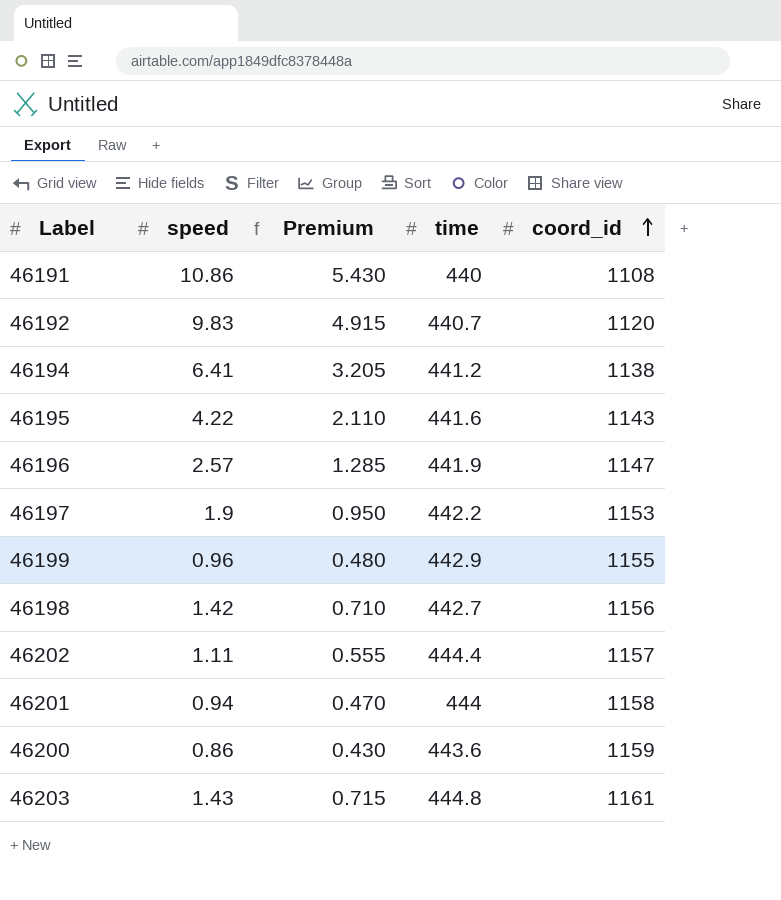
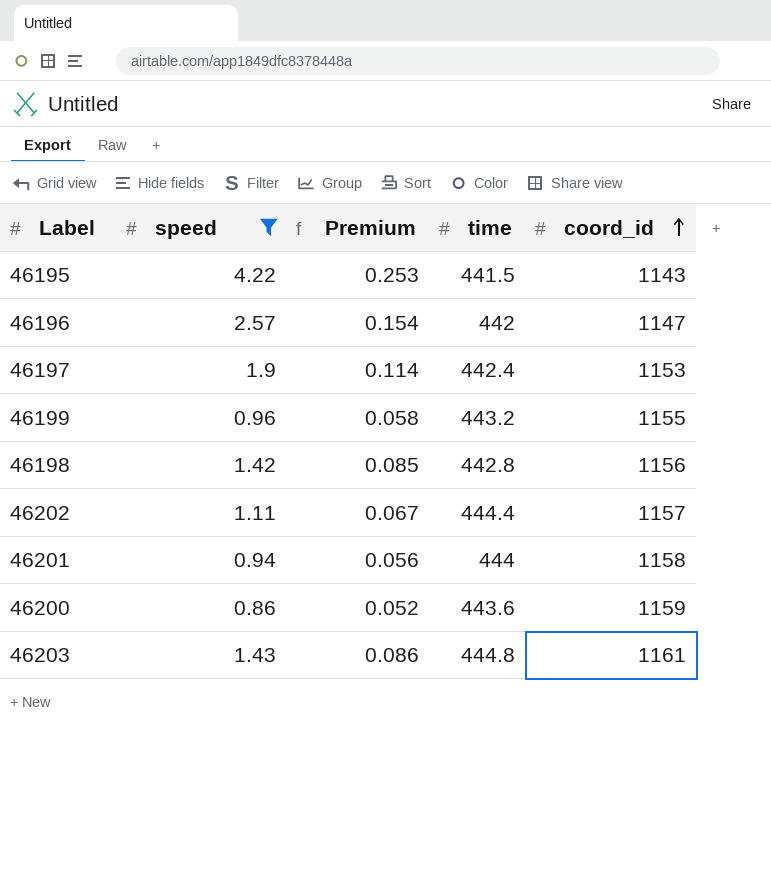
filter: none -> speed <= 4.22
column Premium | formula: [speed] * 0.5 -> [speed] * 0.06
46195 | time: 441.6 -> 441.5
46196 | time: 441.9 -> 442
46197 | time: 442.2 -> 442.4
46199 | time: 442.9 -> 443.2
46198 | time: 442.7 -> 442.8

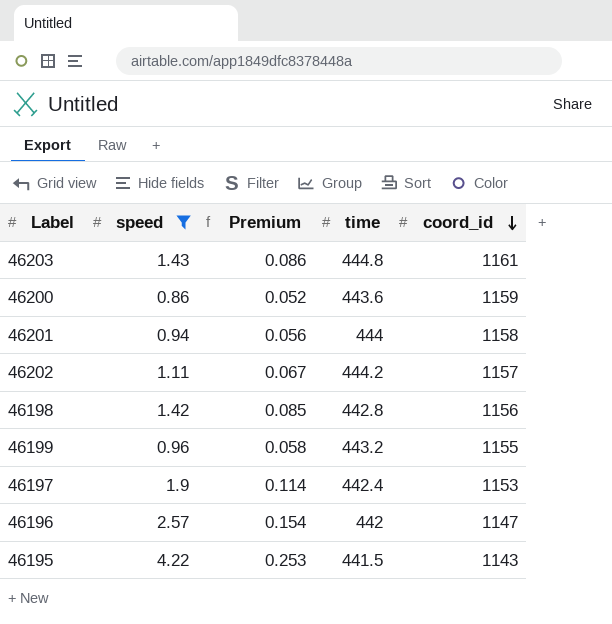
row order: coord_id ascending -> coord_id descending
46202 | time: 444.4 -> 444.2

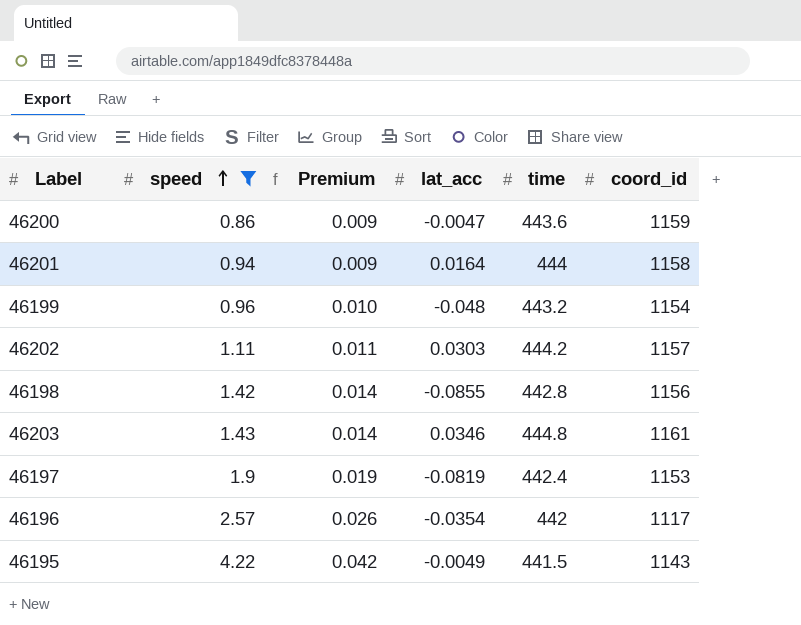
row order: coord_id descending -> speed ascending
column Premium | formula: [speed] * 0.06 -> [speed] * 0.01
column lat_acc | position: none -> 4
46199 | coord_id: 1155 -> 1154
46196 | coord_id: 1147 -> 1117

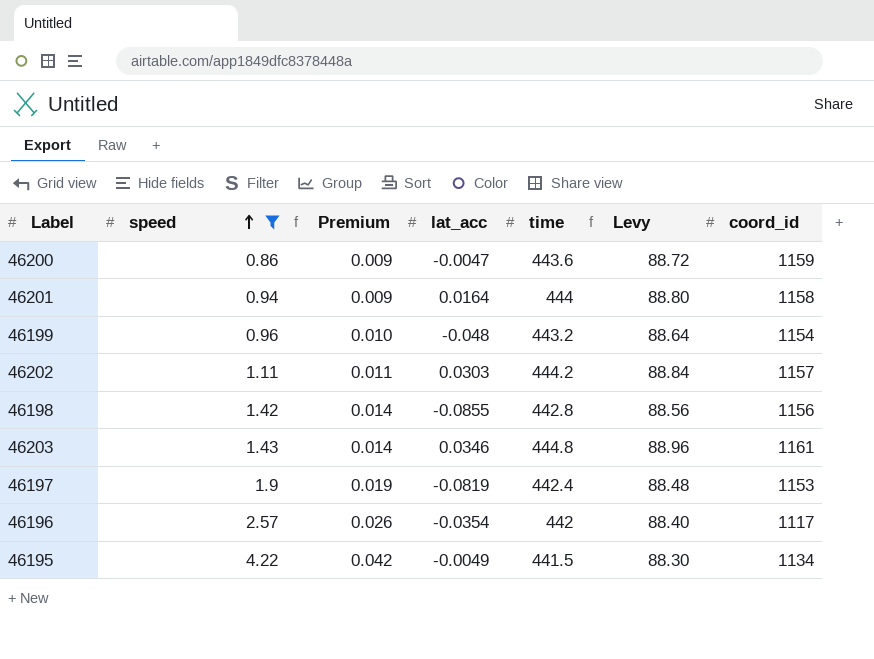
column Levy | formula: none -> [time] * 0.2
46195 | coord_id: 1143 -> 1134

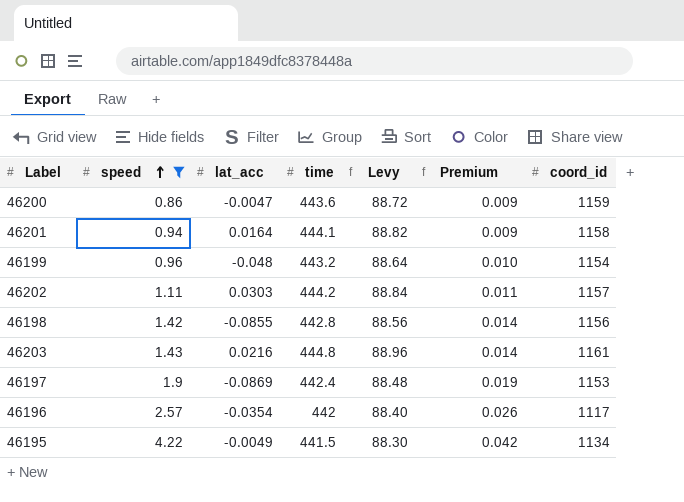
column Premium | position: 3 -> 6
46201 | time: 444 -> 444.1
46201 | Levy: 88.80 -> 88.82
46203 | lat_acc: 0.0346 -> 0.0216
46197 | lat_acc: -0.0819 -> -0.0869

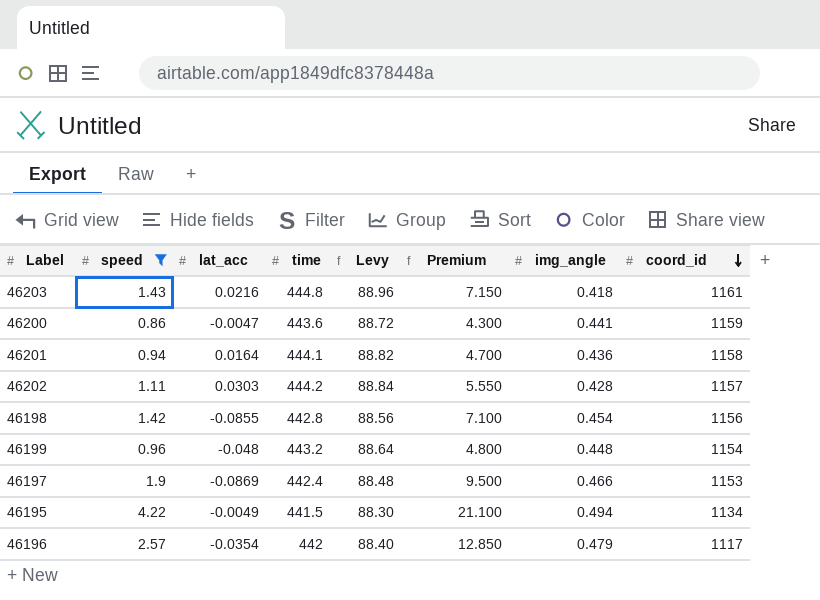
row order: speed ascending -> coord_id descending
column Premium | formula: [speed] * 0.01 -> [speed] * 5
column img_angle | position: none -> 7

